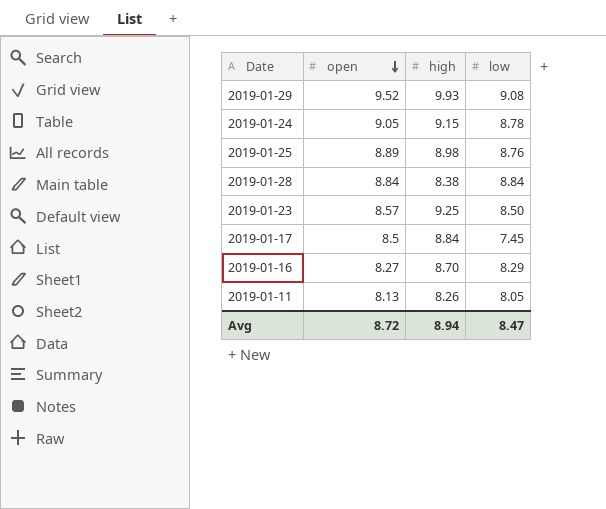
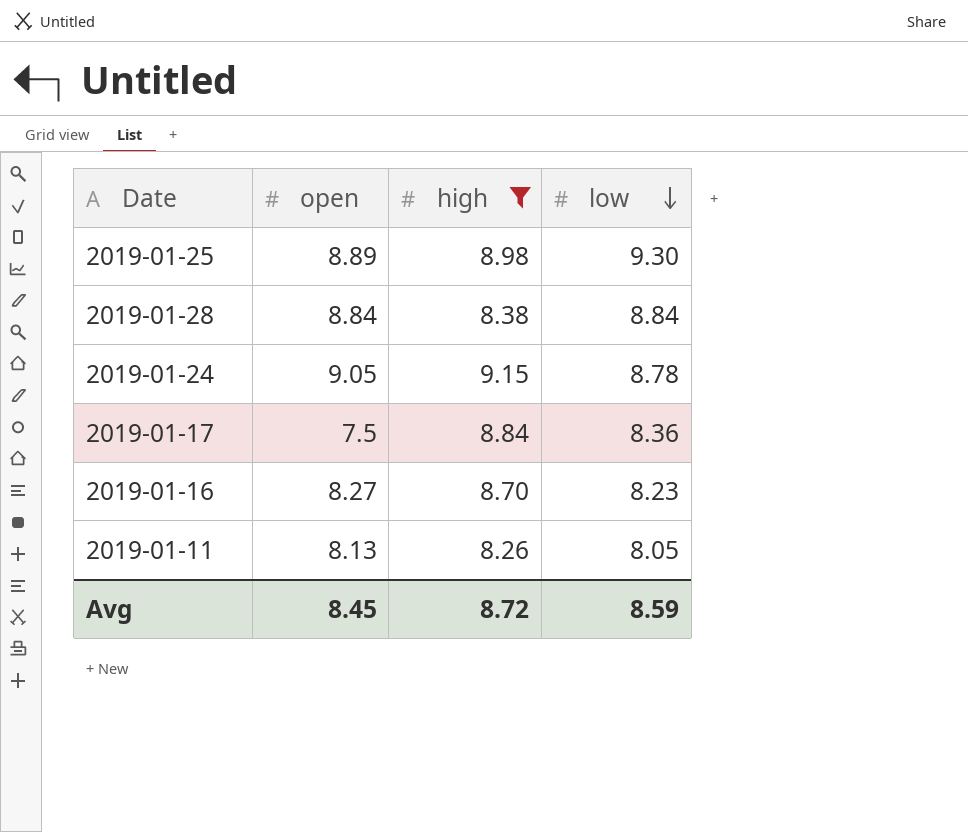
filter: none -> high <= 9.15
row order: open descending -> low descending
2019-01-25 | low: 8.76 -> 9.30
2019-01-17 | open: 8.5 -> 7.5
2019-01-17 | low: 7.45 -> 8.36
2019-01-16 | low: 8.29 -> 8.23
Avg | open: 8.72 -> 8.45
Avg | high: 8.94 -> 8.72
Avg | low: 8.47 -> 8.59

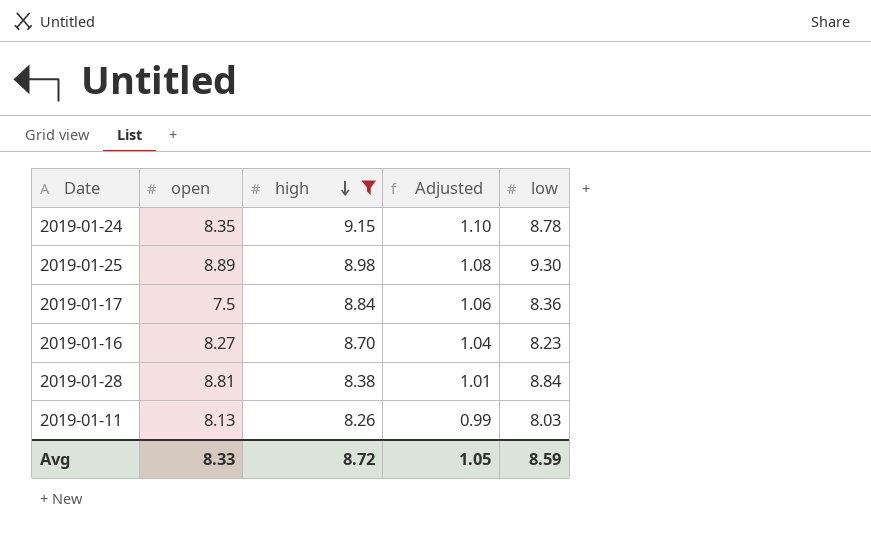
row order: low descending -> high descending
column Adjusted | formula: none -> [high] * 0.12
2019-01-24 | open: 9.05 -> 8.35
2019-01-28 | open: 8.84 -> 8.81
2019-01-11 | low: 8.05 -> 8.03
Avg | open: 8.45 -> 8.33

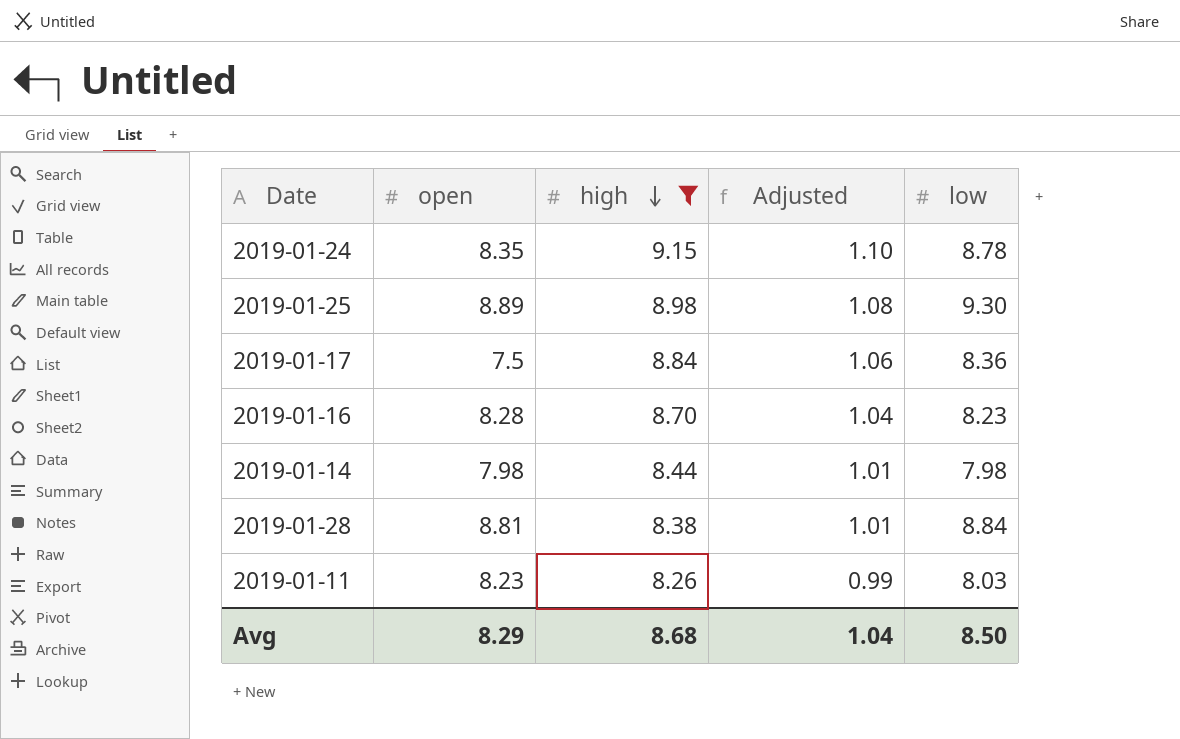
2019-01-16 | open: 8.27 -> 8.28
row 2019-01-14: none -> 7.98 | 8.44 | 1.01 | 7.98
2019-01-11 | open: 8.13 -> 8.23
Avg | open: 8.33 -> 8.29
Avg | high: 8.72 -> 8.68
Avg | Adjusted: 1.05 -> 1.04
Avg | low: 8.59 -> 8.50

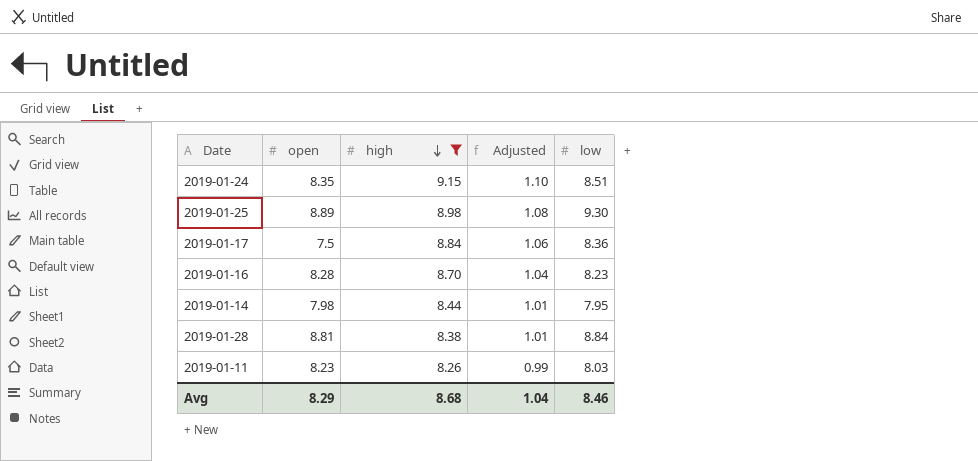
2019-01-24 | low: 8.78 -> 8.51
2019-01-14 | low: 7.98 -> 7.95
Avg | low: 8.50 -> 8.46

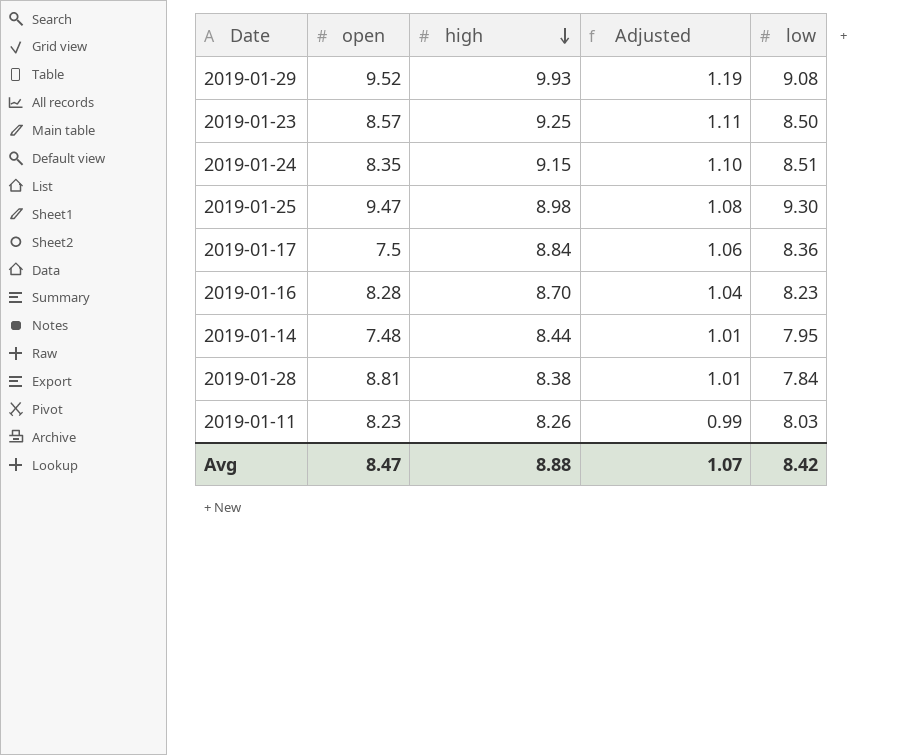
filter: high <= 9.15 -> none
2019-01-25 | open: 8.89 -> 9.47
2019-01-14 | open: 7.98 -> 7.48
2019-01-28 | low: 8.84 -> 7.84
Avg | open: 8.29 -> 8.47
Avg | high: 8.68 -> 8.88
Avg | Adjusted: 1.04 -> 1.07
Avg | low: 8.46 -> 8.42

